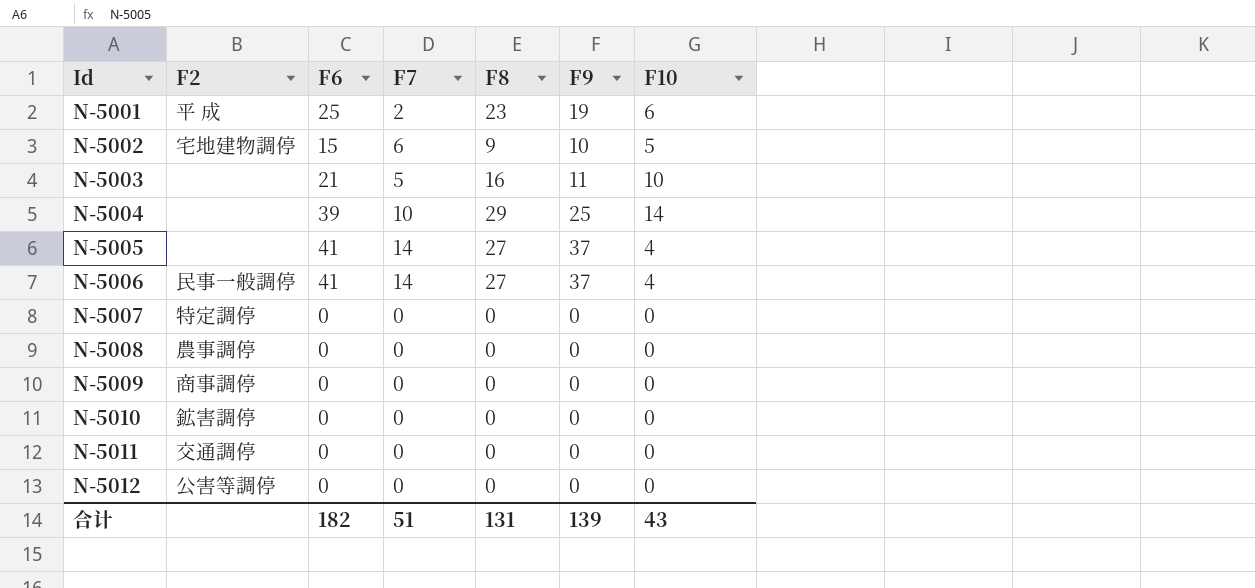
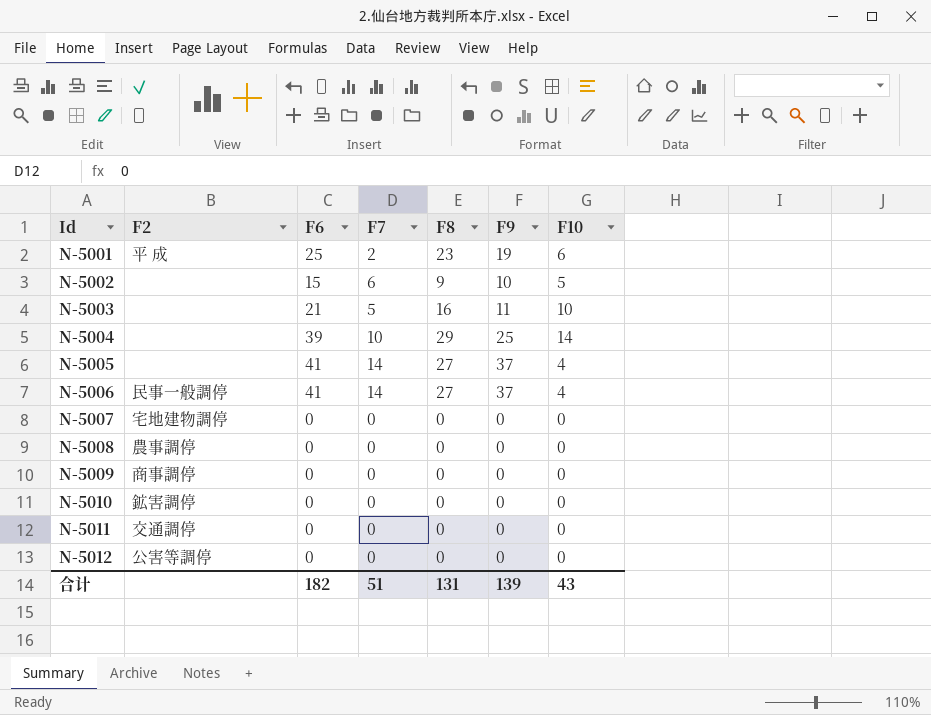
N-5002 | F2: 宅地建物調停 -> none
N-5007 | F2: 特定調停 -> 宅地建物調停

